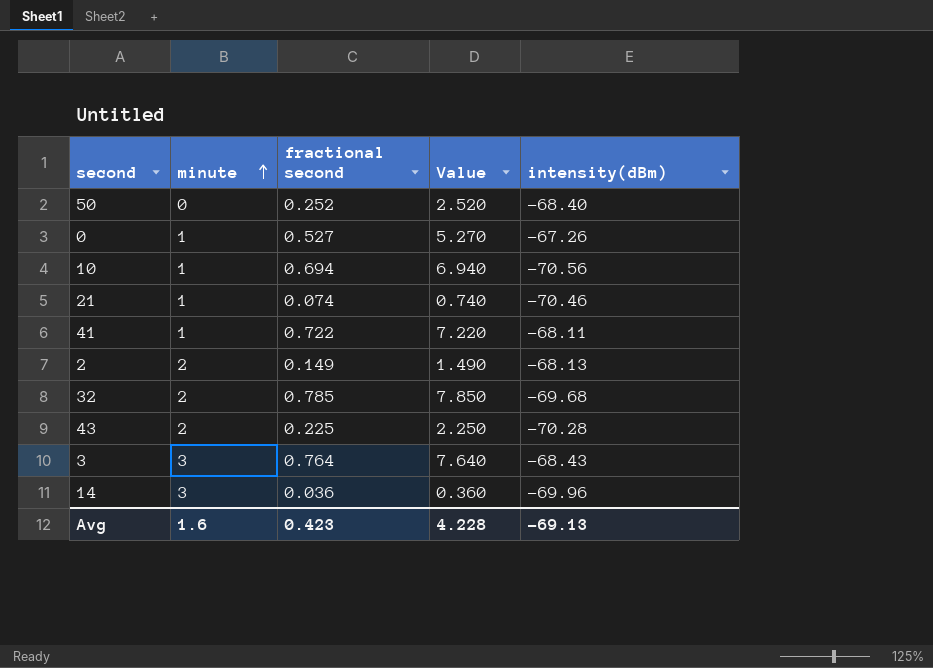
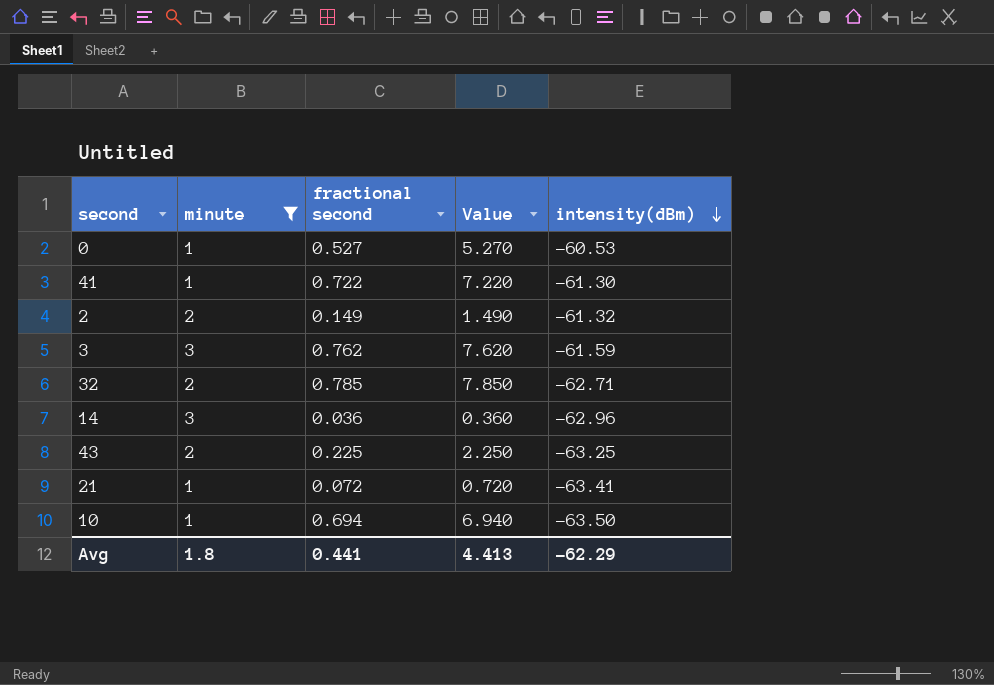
filter: none -> minute != 0
row order: minute ascending -> intensity(dBm) descending
0 | intensity(dBm): -67.26 -> -60.53
41 | intensity(dBm): -68.11 -> -61.30
2 | intensity(dBm): -68.13 -> -61.32
3 | fractional second: 0.764 -> 0.762
3 | Value: 7.640 -> 7.620
3 | intensity(dBm): -68.43 -> -61.59
32 | intensity(dBm): -69.68 -> -62.71
14 | intensity(dBm): -69.96 -> -62.96
43 | intensity(dBm): -70.28 -> -63.25
21 | fractional second: 0.074 -> 0.072
21 | Value: 0.740 -> 0.720
21 | intensity(dBm): -70.46 -> -63.41
10 | intensity(dBm): -70.56 -> -63.50
Avg | minute: 1.6 -> 1.8
Avg | fractional second: 0.423 -> 0.441
Avg | Value: 4.228 -> 4.413
Avg | intensity(dBm): -69.13 -> -62.29

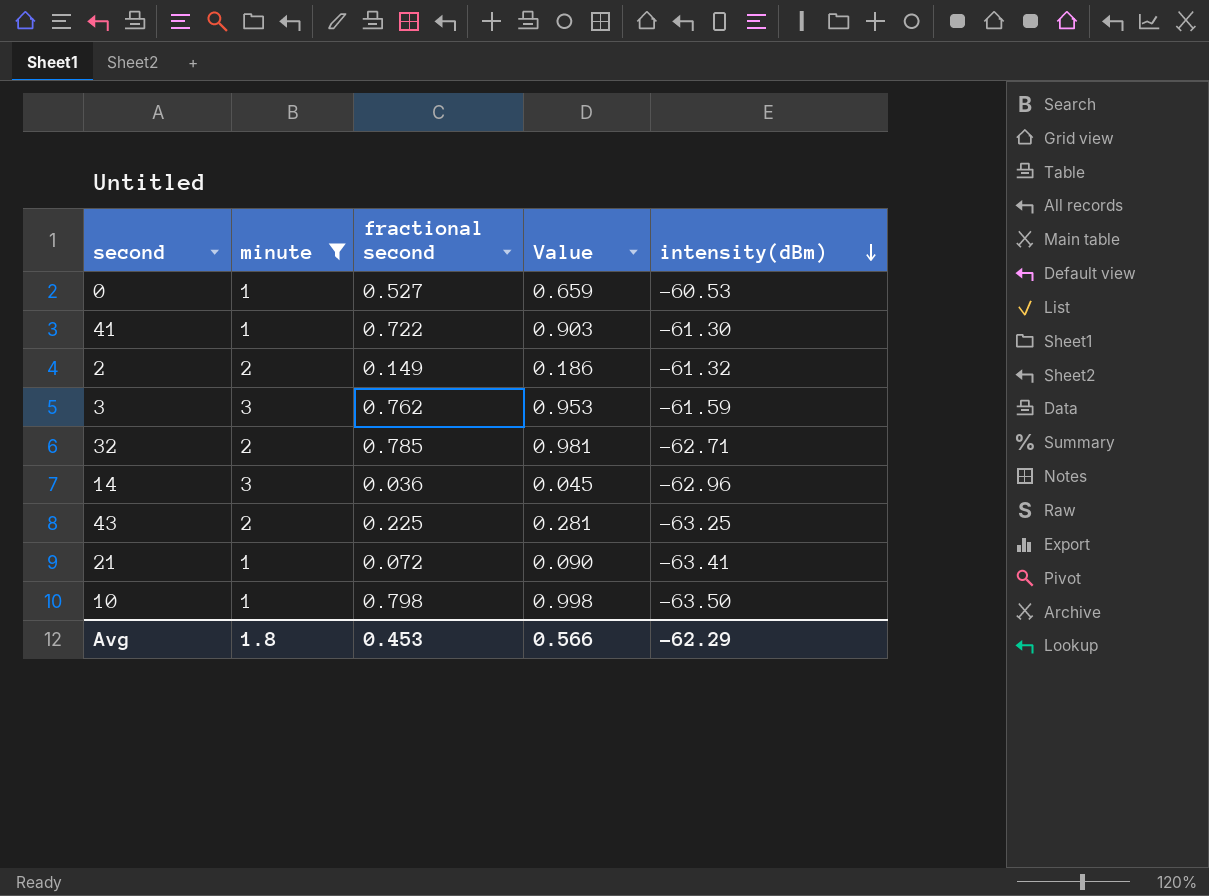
column Value | formula: [fractional second] * 10 -> [fractional second] * 1.25
10 | fractional second: 0.694 -> 0.798
Avg | fractional second: 0.441 -> 0.453
Avg | Value: 4.413 -> 0.566

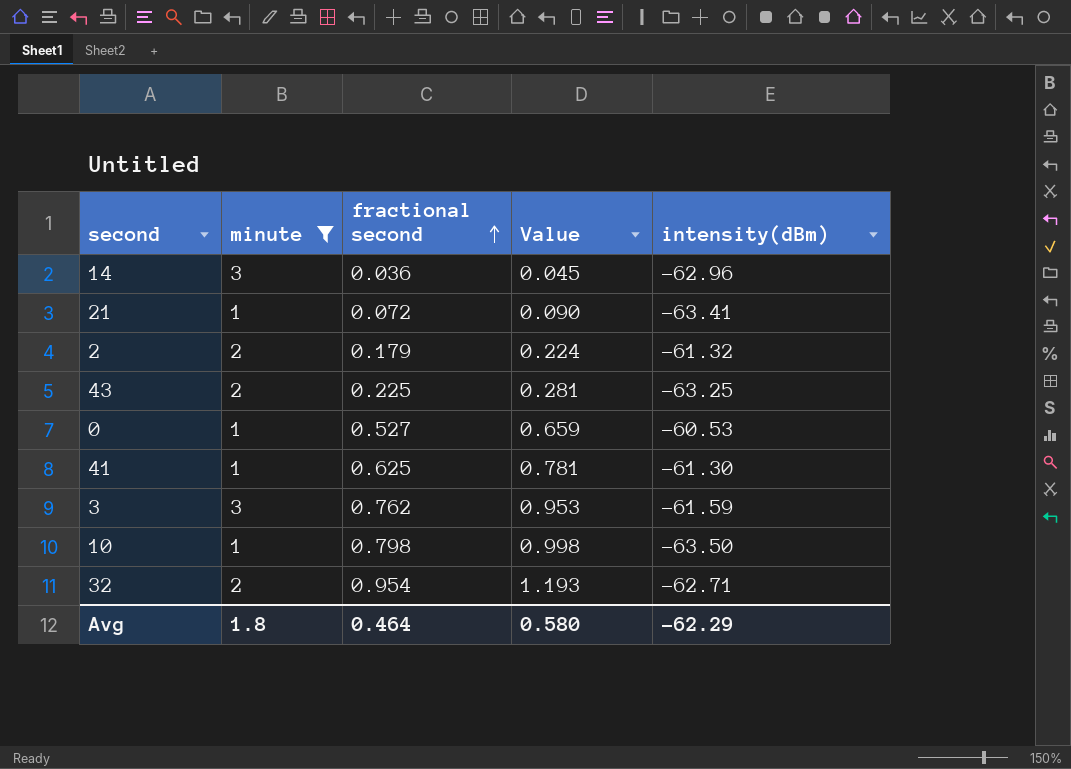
row order: intensity(dBm) descending -> fractional second ascending
2 | fractional second: 0.149 -> 0.179
2 | Value: 0.186 -> 0.224
41 | fractional second: 0.722 -> 0.625
41 | Value: 0.903 -> 0.781
32 | fractional second: 0.785 -> 0.954
32 | Value: 0.981 -> 1.193
Avg | fractional second: 0.453 -> 0.464
Avg | Value: 0.566 -> 0.580

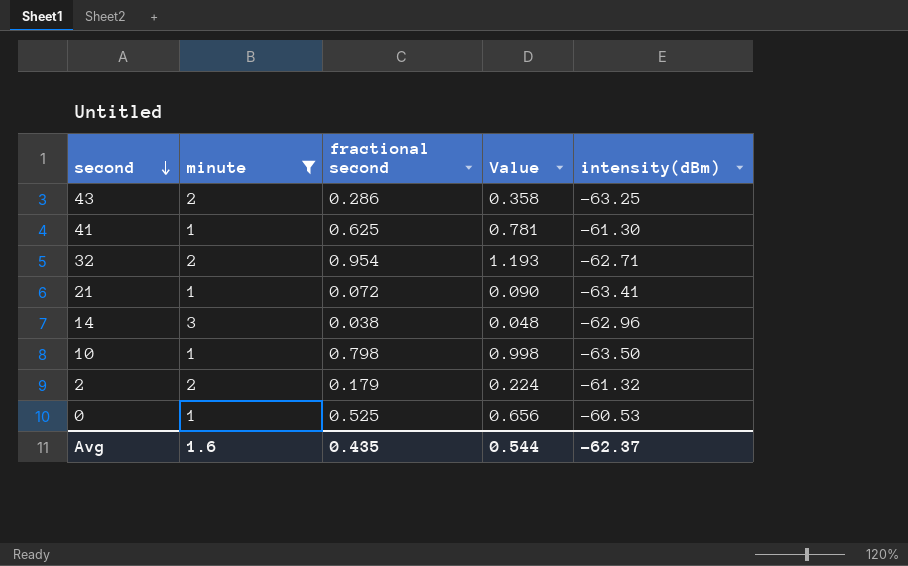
row order: fractional second ascending -> second descending
row 3: 3 | 0.762 | 0.953 | -61.59 -> none
43 | fractional second: 0.225 -> 0.286
43 | Value: 0.281 -> 0.358
14 | fractional second: 0.036 -> 0.038
14 | Value: 0.045 -> 0.048
0 | fractional second: 0.527 -> 0.525
0 | Value: 0.659 -> 0.656
Avg | minute: 1.8 -> 1.6
Avg | fractional second: 0.464 -> 0.435
Avg | Value: 0.580 -> 0.544
Avg | intensity(dBm): -62.29 -> -62.37

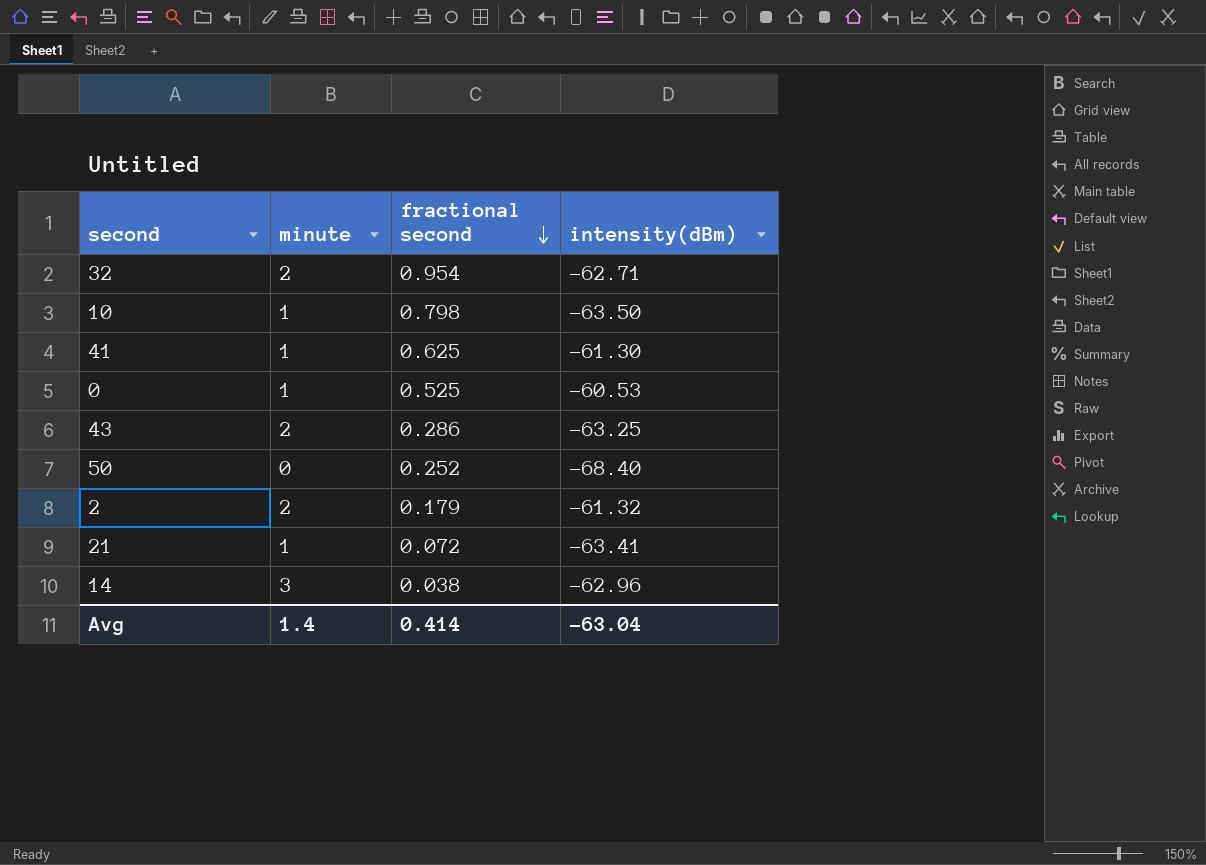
filter: minute != 0 -> none
row order: second descending -> fractional second descending
column Value | formula: [fractional second] * 1.25 -> none
Avg | minute: 1.6 -> 1.4
Avg | fractional second: 0.435 -> 0.414
Avg | intensity(dBm): -62.37 -> -63.04

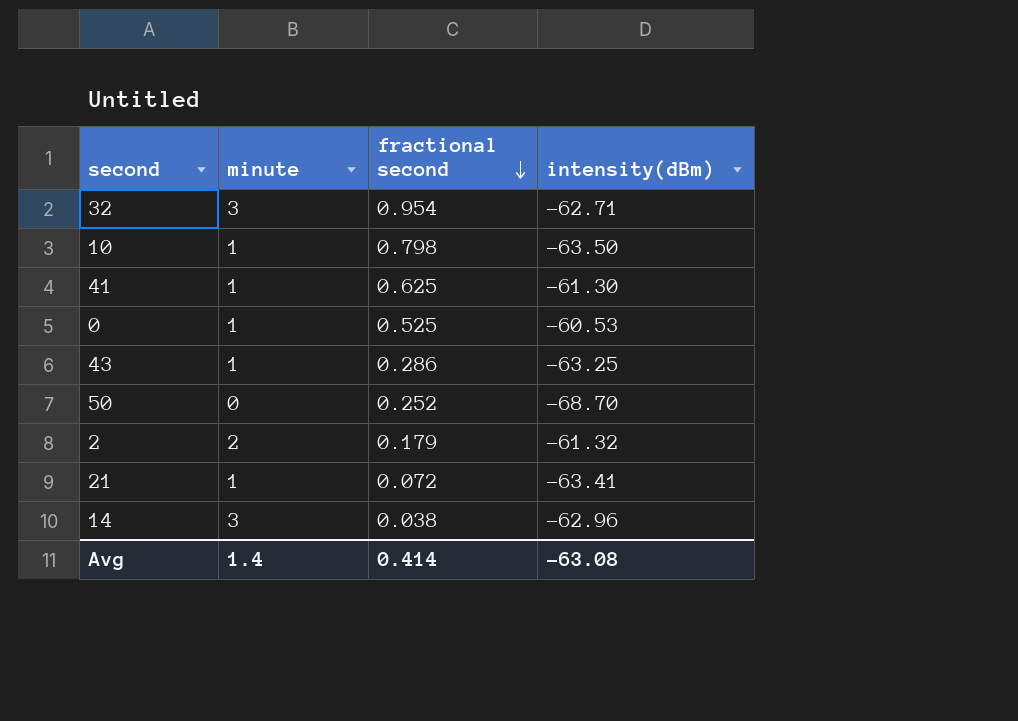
32 | minute: 2 -> 3
43 | minute: 2 -> 1
50 | intensity(dBm): -68.40 -> -68.70
Avg | intensity(dBm): -63.04 -> -63.08

